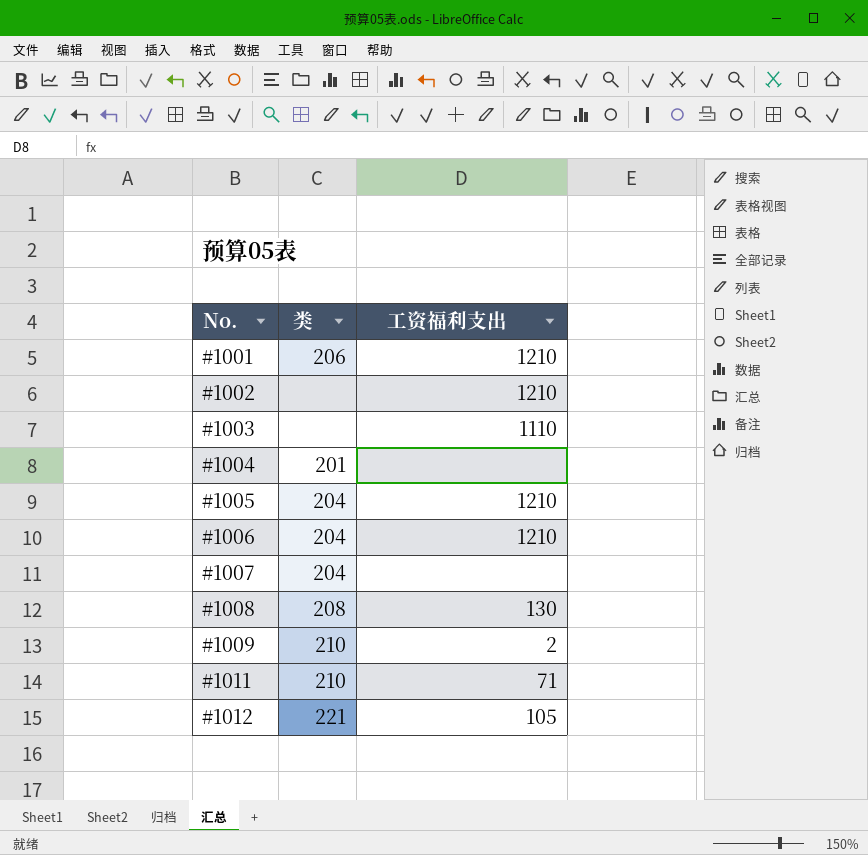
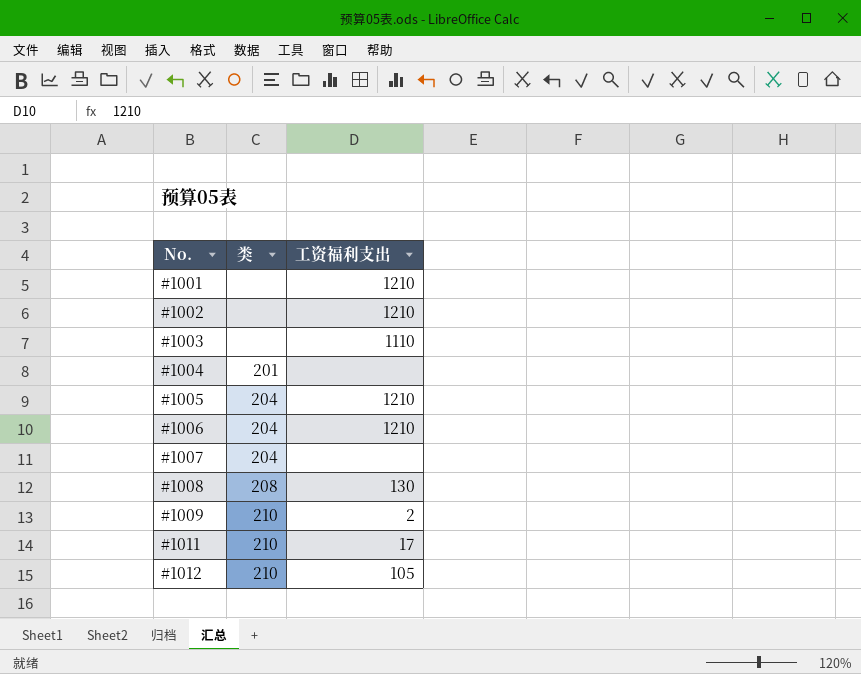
#1001 | 类: 206 -> none
#1011 | 工资福利支出: 71 -> 17
#1012 | 类: 221 -> 210

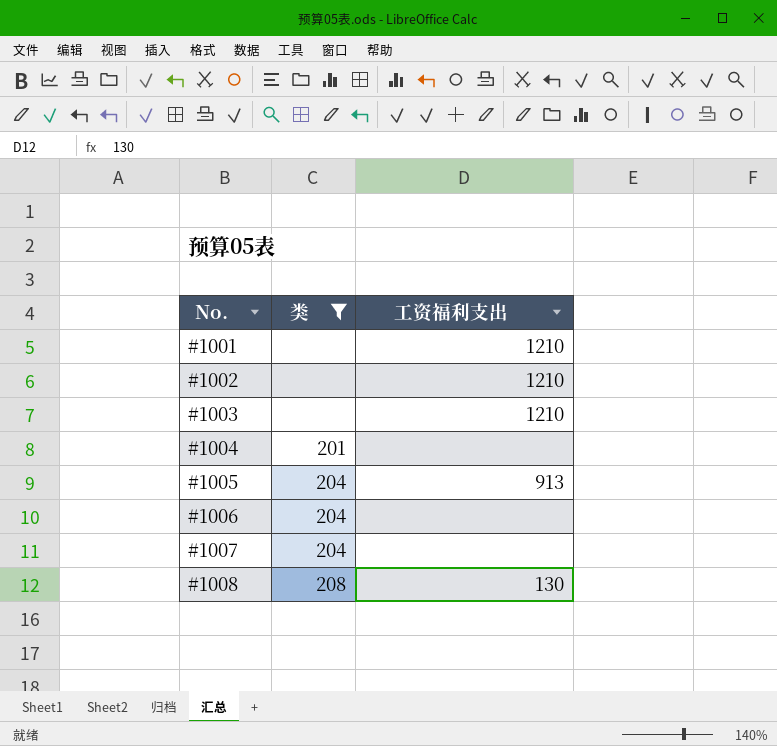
filter: none -> 类 != 210
#1003 | 工资福利支出: 1110 -> 1210
#1005 | 工资福利支出: 1210 -> 913
#1006 | 工资福利支出: 1210 -> none

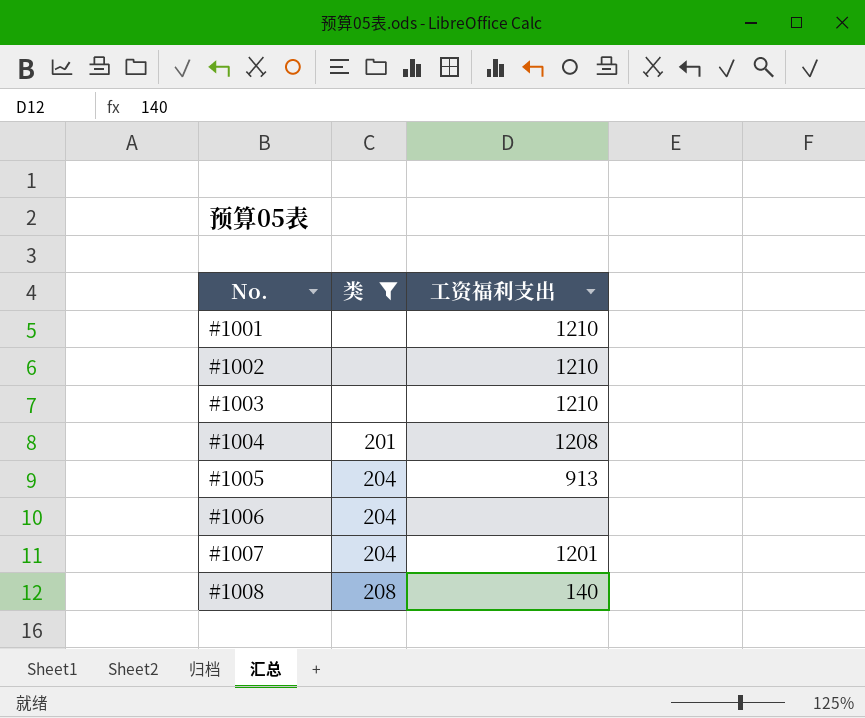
#1004 | 工资福利支出: none -> 1208
#1007 | 工资福利支出: none -> 1201
#1008 | 工资福利支出: 130 -> 140

